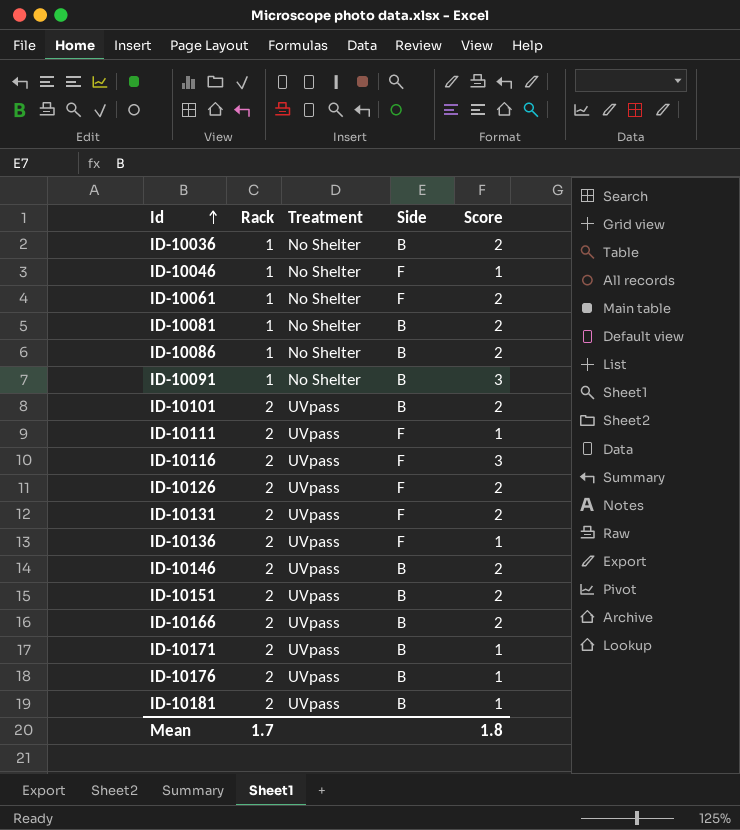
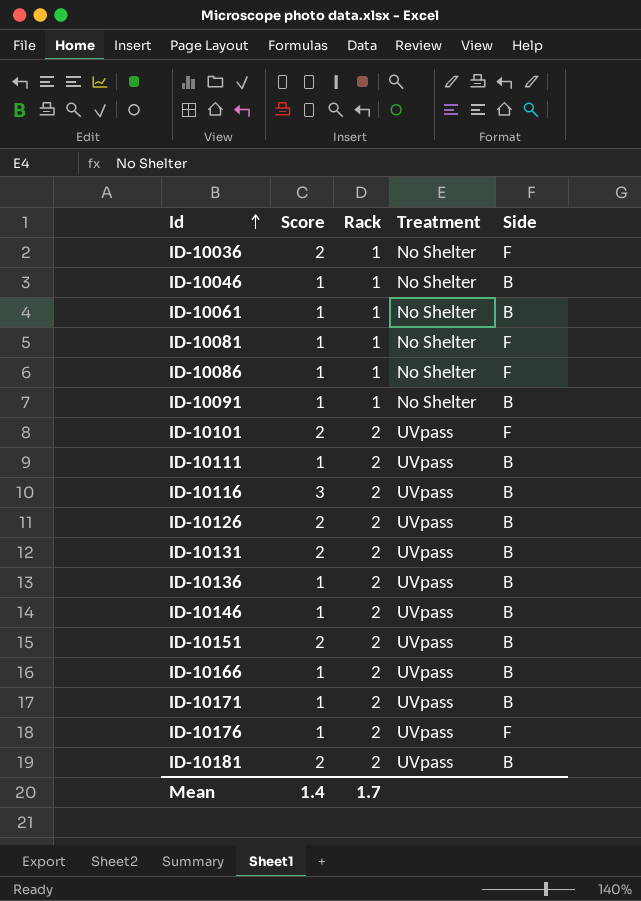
column Score | position: 5 -> 2
ID-10036 | Side: B -> F
ID-10046 | Side: F -> B
ID-10061 | Score: 2 -> 1
ID-10061 | Side: F -> B
ID-10081 | Score: 2 -> 1
ID-10081 | Side: B -> F
ID-10086 | Score: 2 -> 1
ID-10086 | Side: B -> F
ID-10091 | Score: 3 -> 1
ID-10101 | Side: B -> F
ID-10111 | Side: F -> B
ID-10116 | Side: F -> B
ID-10126 | Side: F -> B
ID-10131 | Side: F -> B
ID-10136 | Side: F -> B
ID-10146 | Score: 2 -> 1
ID-10166 | Score: 2 -> 1
ID-10176 | Side: B -> F
ID-10181 | Score: 1 -> 2
Mean | Score: 1.8 -> 1.4

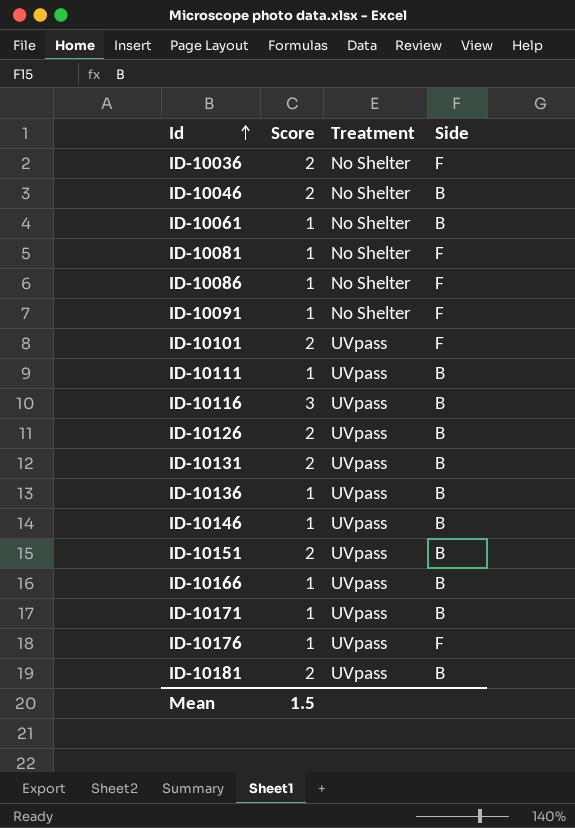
column Rack | position: 3 -> none
ID-10046 | Score: 1 -> 2
ID-10091 | Side: B -> F
Mean | Score: 1.4 -> 1.5

